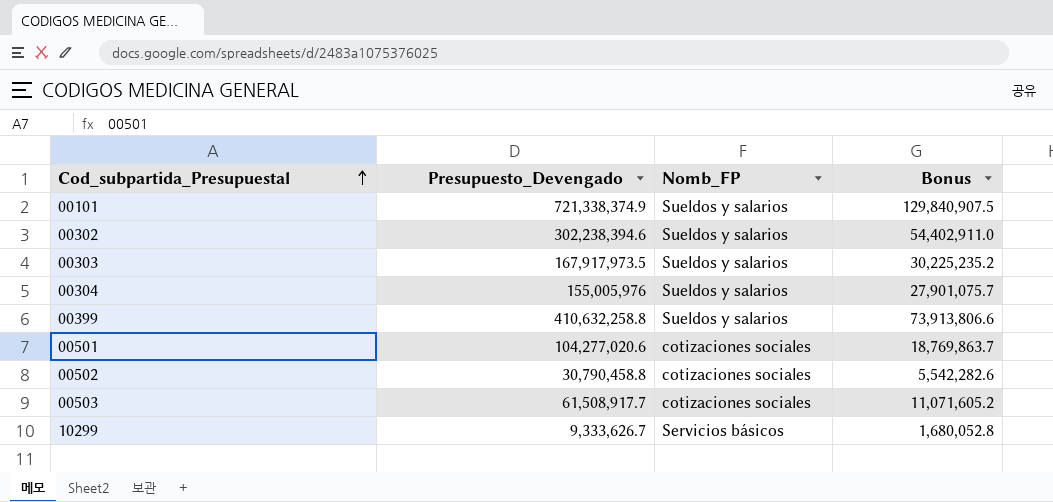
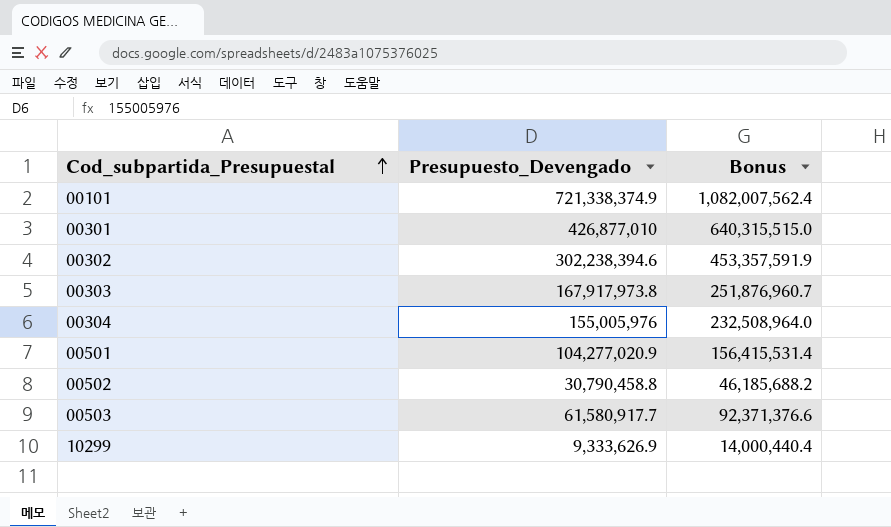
column Nomb_FP | position: 3 -> none
column Bonus | formula: [Presupuesto_Devengado] * 0.18 -> [Presupuesto_Devengado] * 1.5
row 00399: 410,632,258.8 | Sueldos y salarios | 73,913,806.6 -> none
row 00301: none -> 426,877,010 | 640,315,515.0
00303 | Presupuesto_Devengado: 167,917,973.5 -> 167,917,973.8
00501 | Presupuesto_Devengado: 104,277,020.6 -> 104,277,020.9
00503 | Presupuesto_Devengado: 61,508,917.7 -> 61,580,917.7
10299 | Presupuesto_Devengado: 9,333,626.7 -> 9,333,626.9

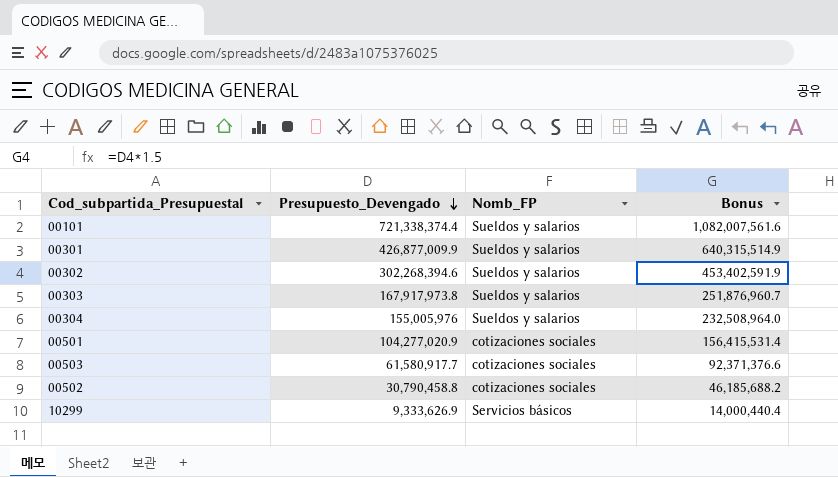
row order: Cod_subpartida_Presupuestal ascending -> Presupuesto_Devengado descending
column Nomb_FP | position: none -> 3
00101 | Presupuesto_Devengado: 721,338,374.9 -> 721,338,374.4
00101 | Bonus: 1,082,007,562.4 -> 1,082,007,561.6
00301 | Presupuesto_Devengado: 426,877,010 -> 426,877,009.9
00301 | Bonus: 640,315,515.0 -> 640,315,514.9
00302 | Presupuesto_Devengado: 302,238,394.6 -> 302,268,394.6
00302 | Bonus: 453,357,591.9 -> 453,402,591.9

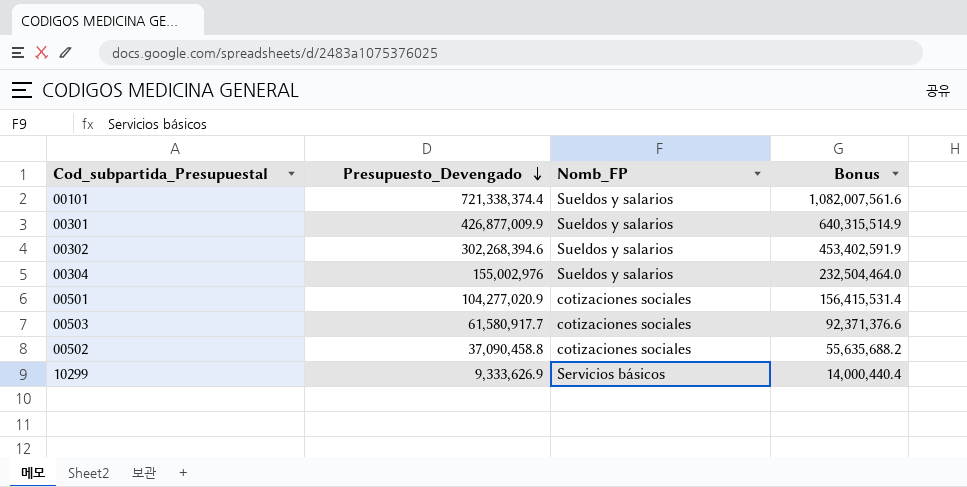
row 00303: 167,917,973.8 | Sueldos y salarios | 251,876,960.7 -> none
00304 | Presupuesto_Devengado: 155,005,976 -> 155,002,976
00304 | Bonus: 232,508,964.0 -> 232,504,464.0
00502 | Presupuesto_Devengado: 30,790,458.8 -> 37,090,458.8
00502 | Bonus: 46,185,688.2 -> 55,635,688.2

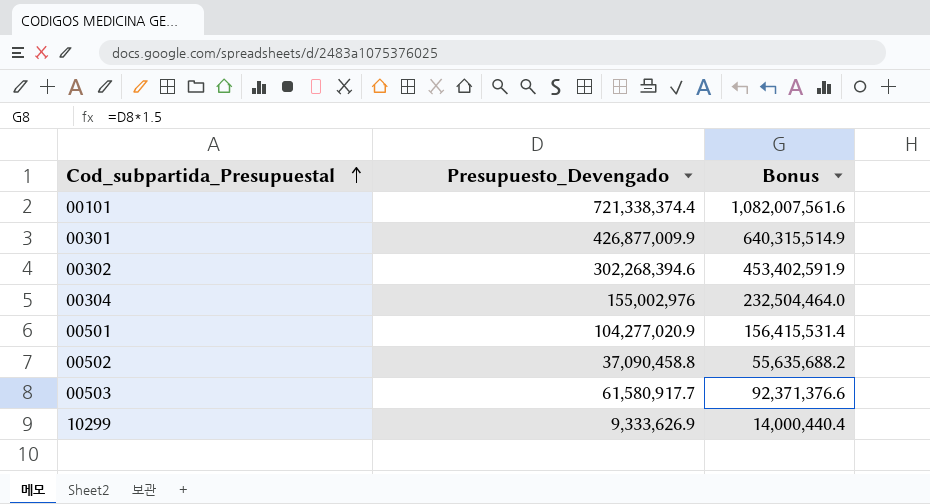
row order: Presupuesto_Devengado descending -> Cod_subpartida_Presupuestal ascending
column Nomb_FP | position: 3 -> none

